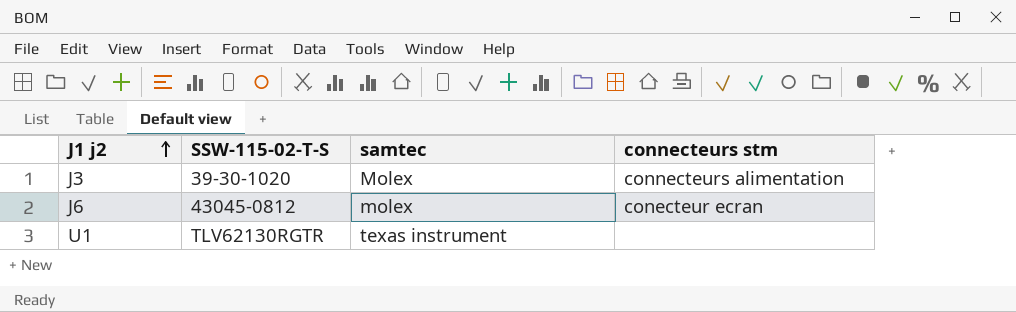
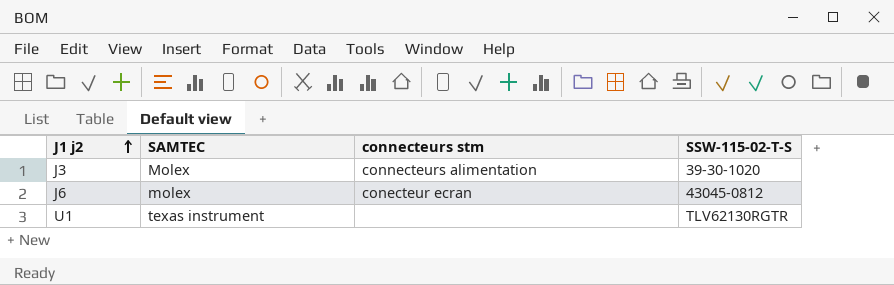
column name: samtec -> SAMTEC
column SSW-115-02-T-S | position: 2 -> 4

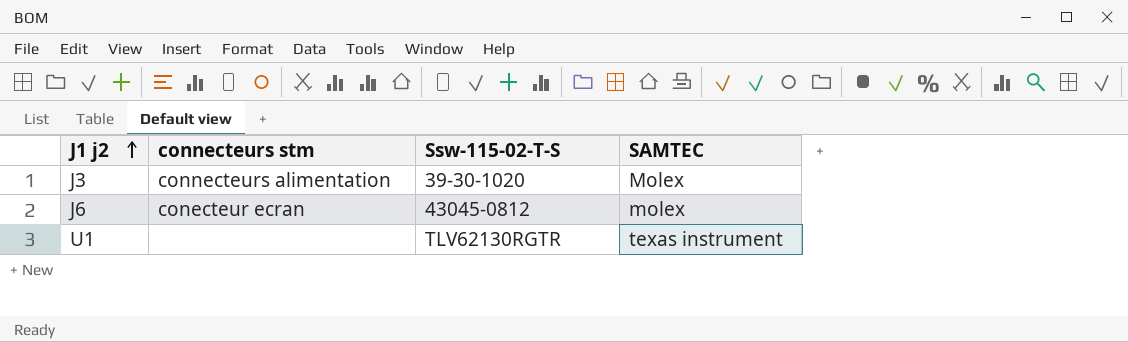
column name: SSW-115-02-T-S -> Ssw-115-02-T-S
column SAMTEC | position: 2 -> 4

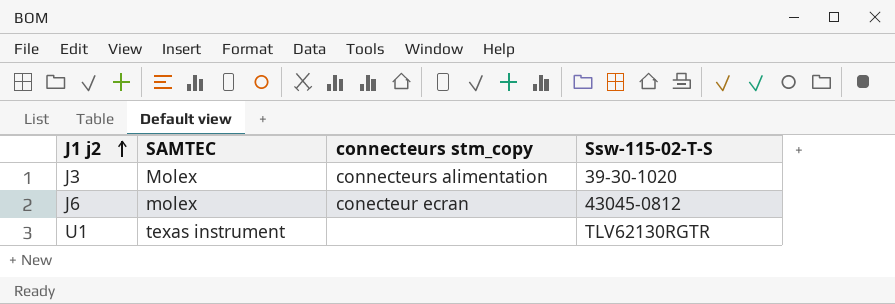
column SAMTEC | position: 4 -> 2
column name: connecteurs stm -> connecteurs stm_copy

